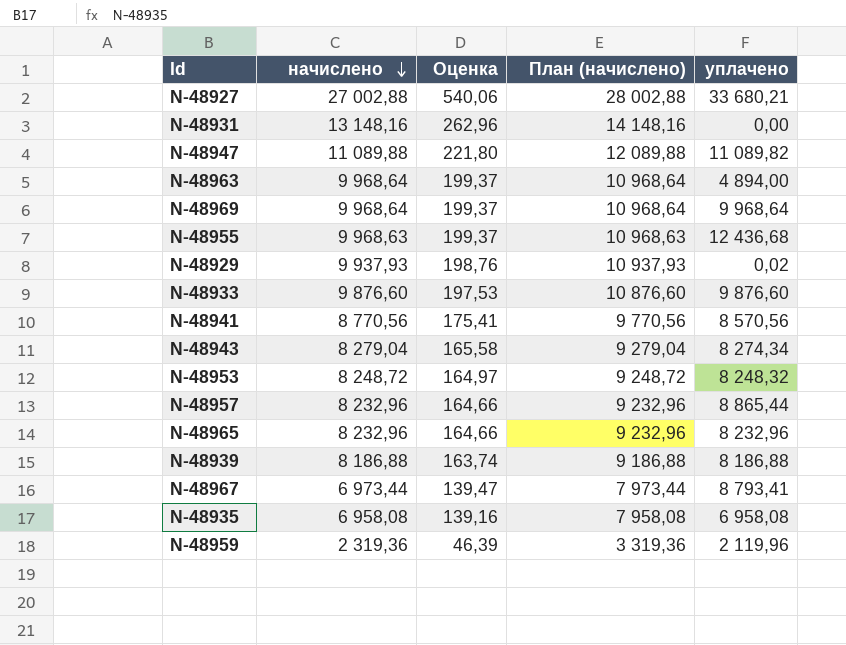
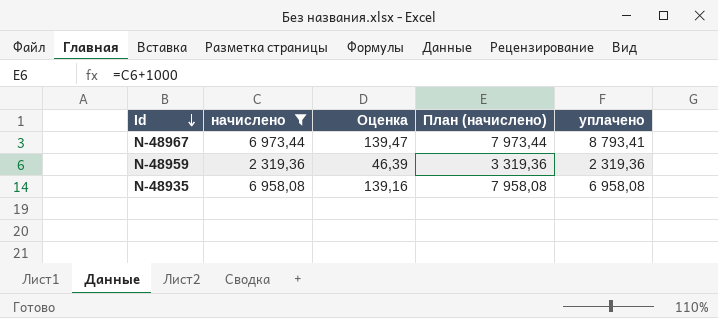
filter: none -> начислено <= 6 973,44
row order: начислено descending -> Id descending
N-48959 | уплачено: 2 119,96 -> 2 319,36

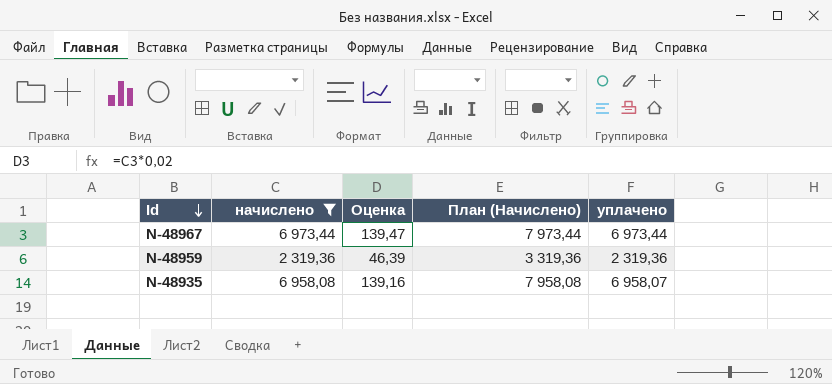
column name: План (начислено) -> План (Начислено)
N-48967 | уплачено: 8 793,41 -> 6 973,44
N-48935 | уплачено: 6 958,08 -> 6 958,07

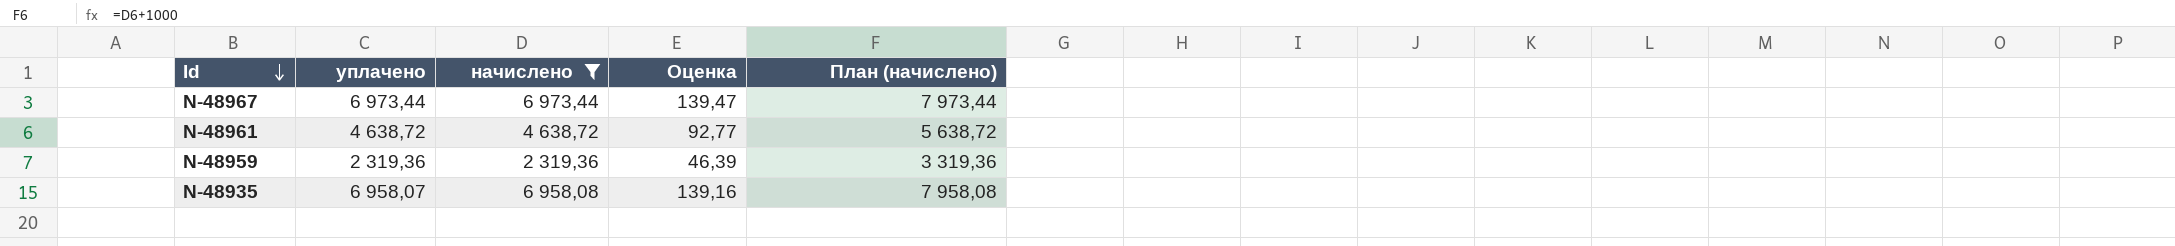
column уплачено | position: 5 -> 2
column name: План (Начислено) -> План (начислено)
row N-48961: none -> 4 638,72 | 4 638,72 | 92,77 | 5 638,72

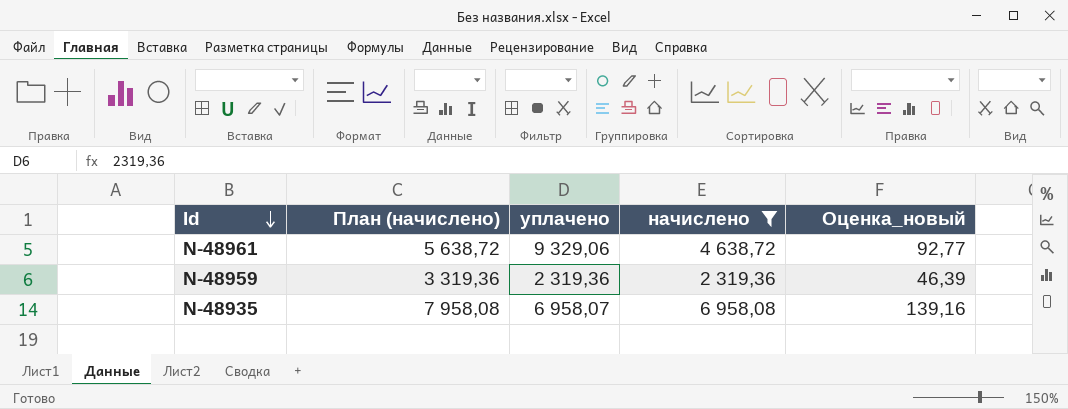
column План (начислено) | position: 5 -> 2
column name: Оценка -> Оценка_новый
row N-48967: 6 973,44 | 6 973,44 | 139,47 | 7 973,44 -> none
N-48961 | уплачено: 4 638,72 -> 9 329,06

